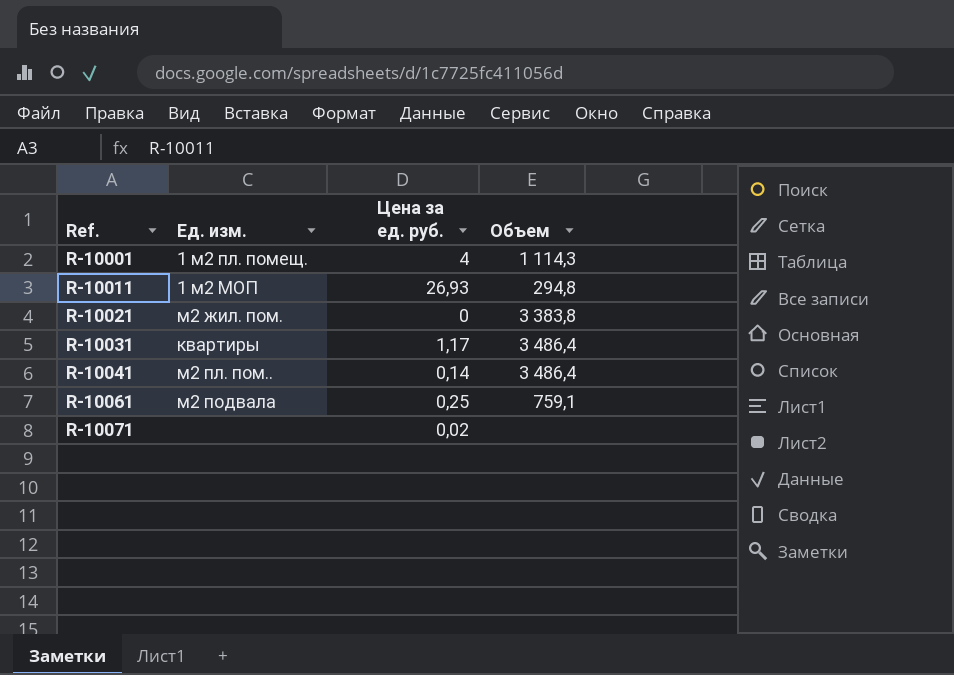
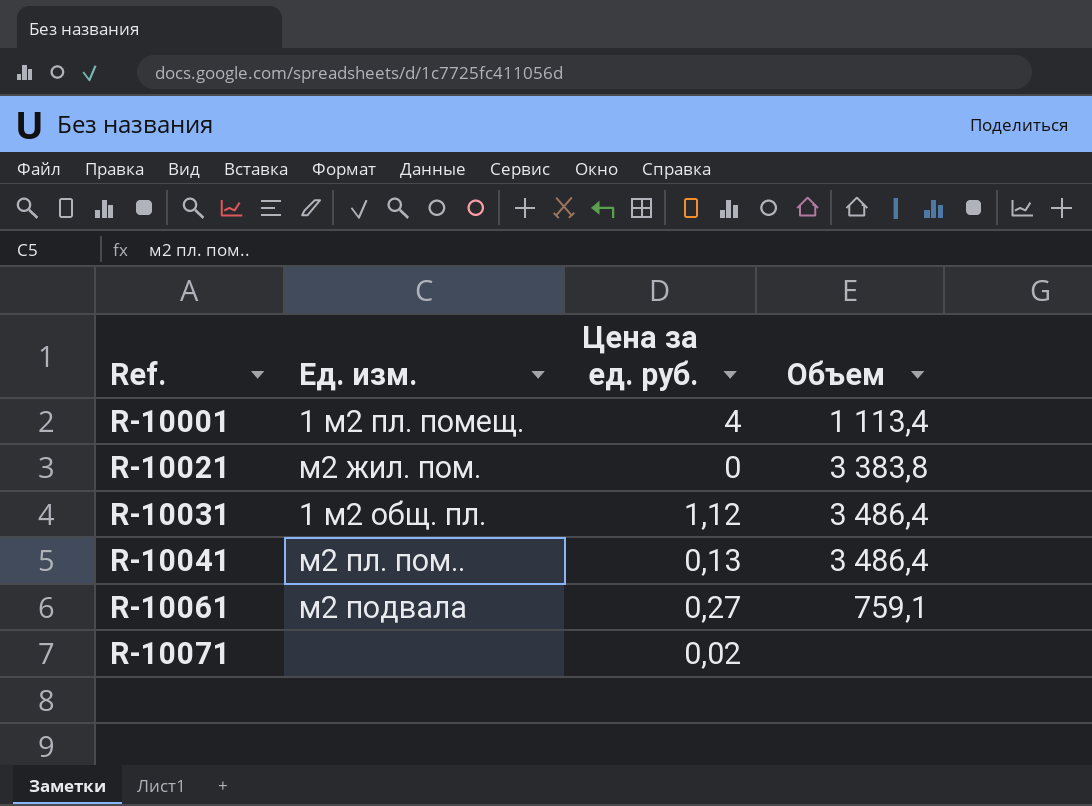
row R-10011: 1 м2 МОП | 26,93 | 294,8 -> none
R-10001 | Объем: 1 114,3 -> 1 113,4
R-10031 | Ед. изм.: квартиры -> 1 м2 общ. пл.
R-10031 | Цена за ед. руб.: 1,17 -> 1,12
R-10041 | Цена за ед. руб.: 0,14 -> 0,13
R-10061 | Цена за ед. руб.: 0,25 -> 0,27

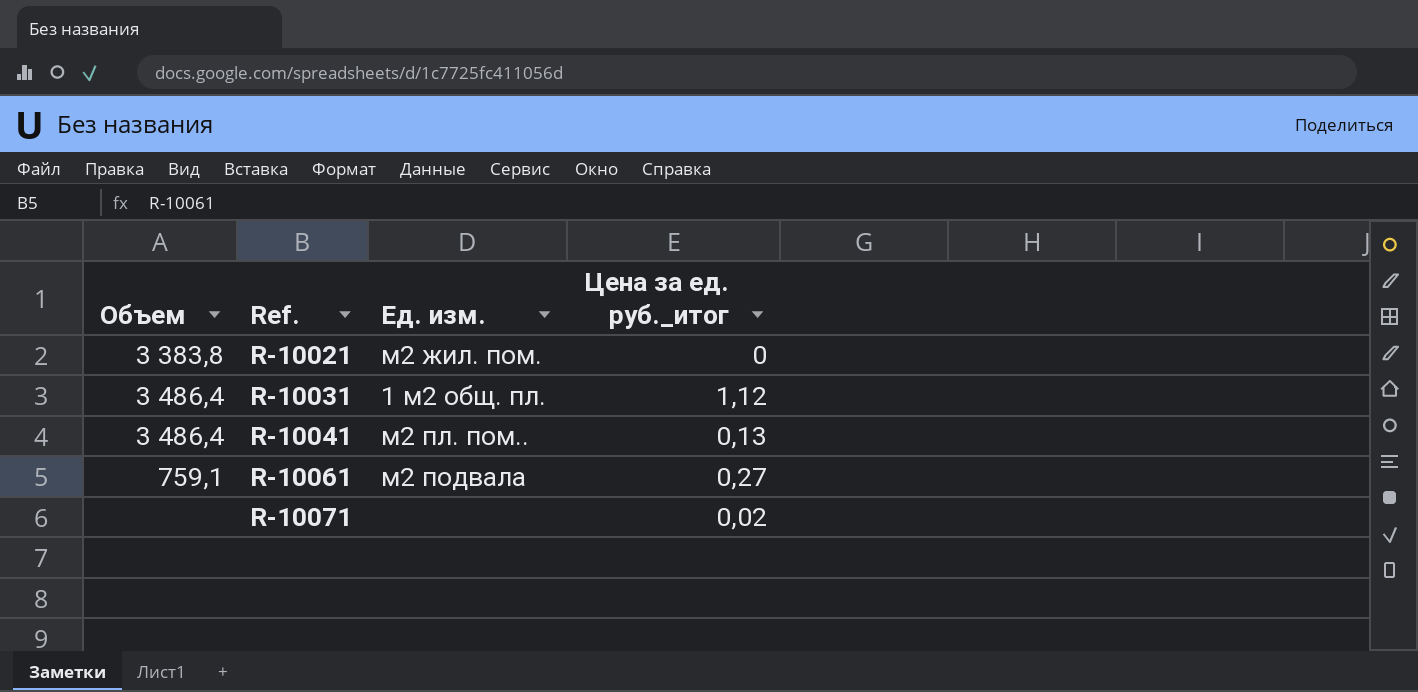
column Объем | position: 4 -> 1
column name: Цена за ед. руб. -> Цена за ед. руб._итог
row R-10001: 1 м2 пл. помещ. | 4 | 1 113,4 -> none

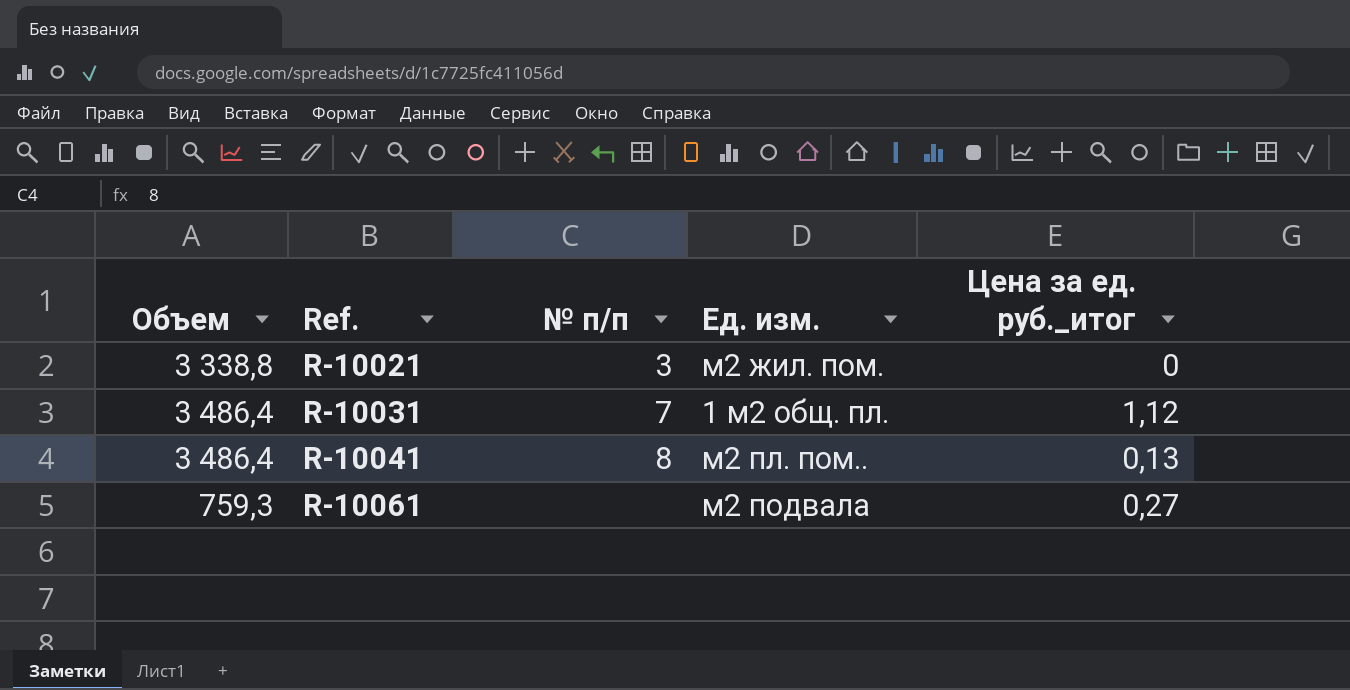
column № п/п | position: none -> 3
row R-10071: none | none | 0,02 -> none
R-10021 | Объем: 3 383,8 -> 3 338,8
R-10061 | Объем: 759,1 -> 759,3

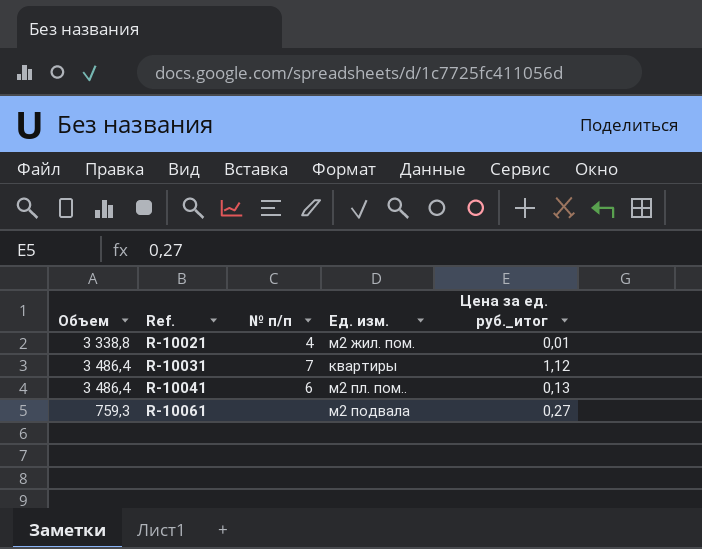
R-10021 | № п/п: 3 -> 4
R-10021 | Цена за ед. руб._итог: 0 -> 0,01
R-10031 | Ед. изм.: 1 м2 общ. пл. -> квартиры
R-10041 | № п/п: 8 -> 6

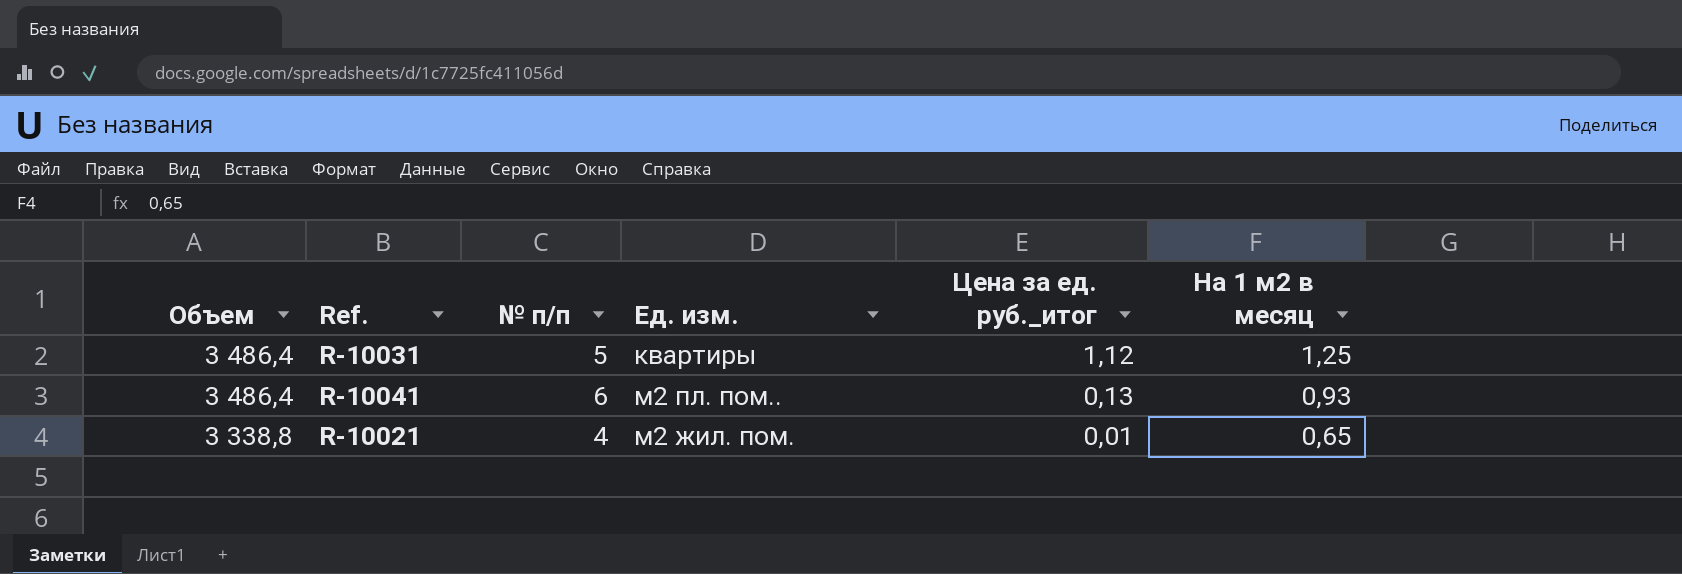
row order: Ref. ascending -> Объем descending
column На 1 м2 в месяц | position: none -> 6
row R-10061: 759,3 | none | м2 подвала | 0,27 -> none
R-10031 | № п/п: 7 -> 5

